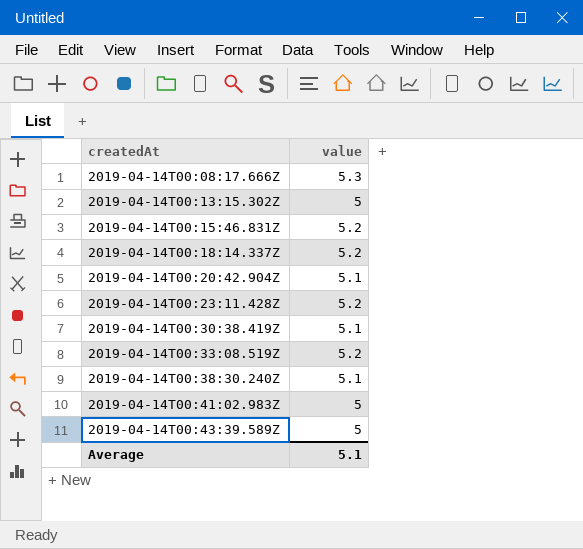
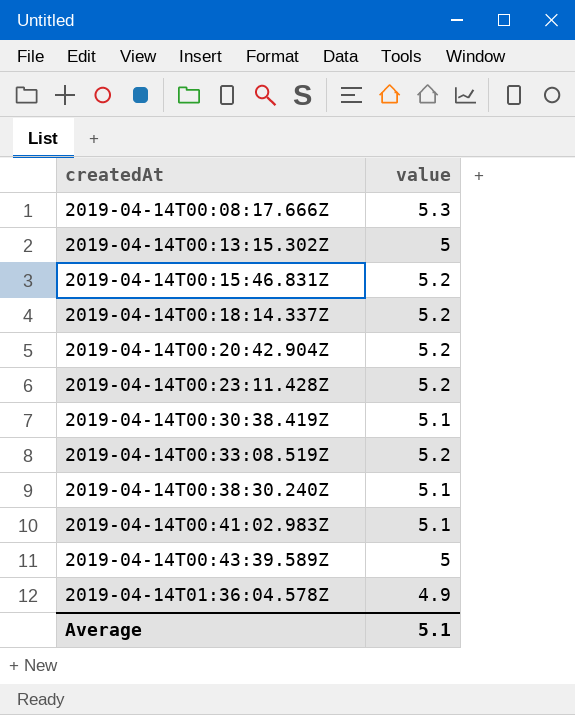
2019-04-14T00:20:42.904Z | value: 5.1 -> 5.2
2019-04-14T00:41:02.983Z | value: 5 -> 5.1
row 2019-04-14T01:36:04.578Z: none -> 4.9

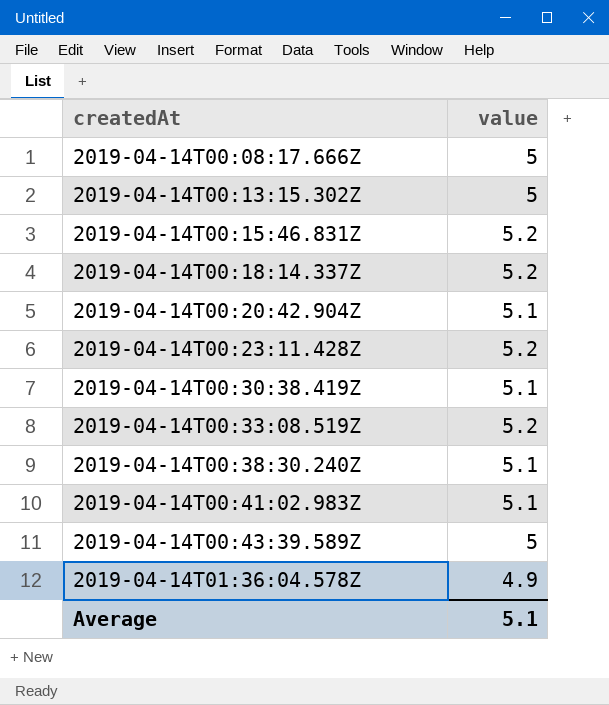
2019-04-14T00:08:17.666Z | value: 5.3 -> 5
2019-04-14T00:20:42.904Z | value: 5.2 -> 5.1

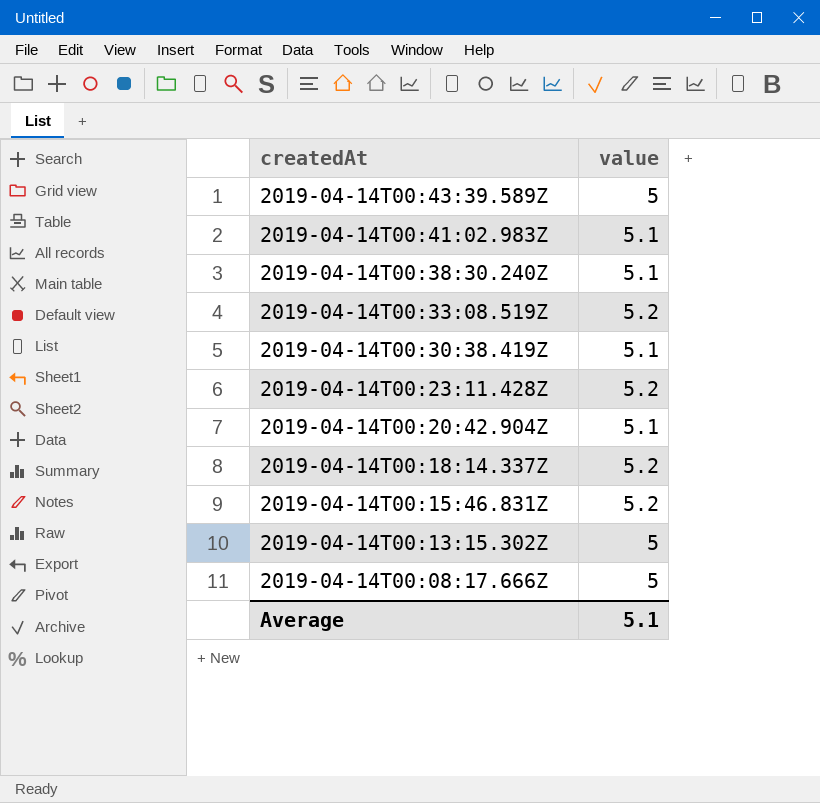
row order: createdAt ascending -> createdAt descending
row 2019-04-14T01:36:04.578Z: 4.9 -> none

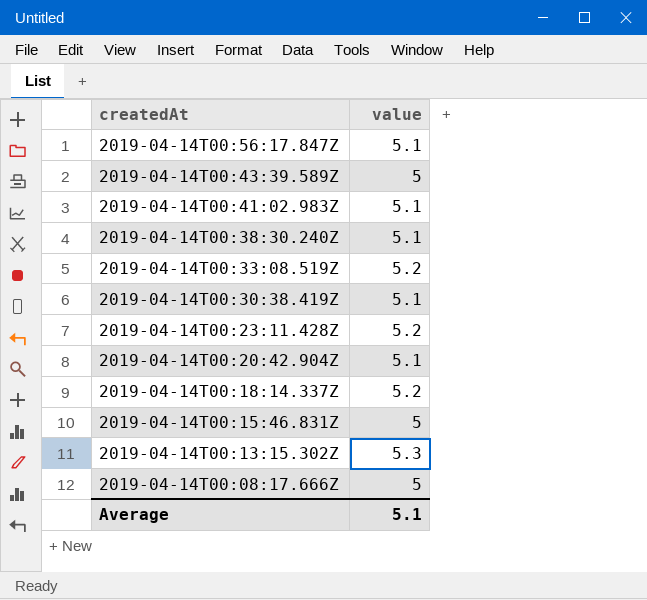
row 2019-04-14T00:56:17.847Z: none -> 5.1
2019-04-14T00:15:46.831Z | value: 5.2 -> 5
2019-04-14T00:13:15.302Z | value: 5 -> 5.3

